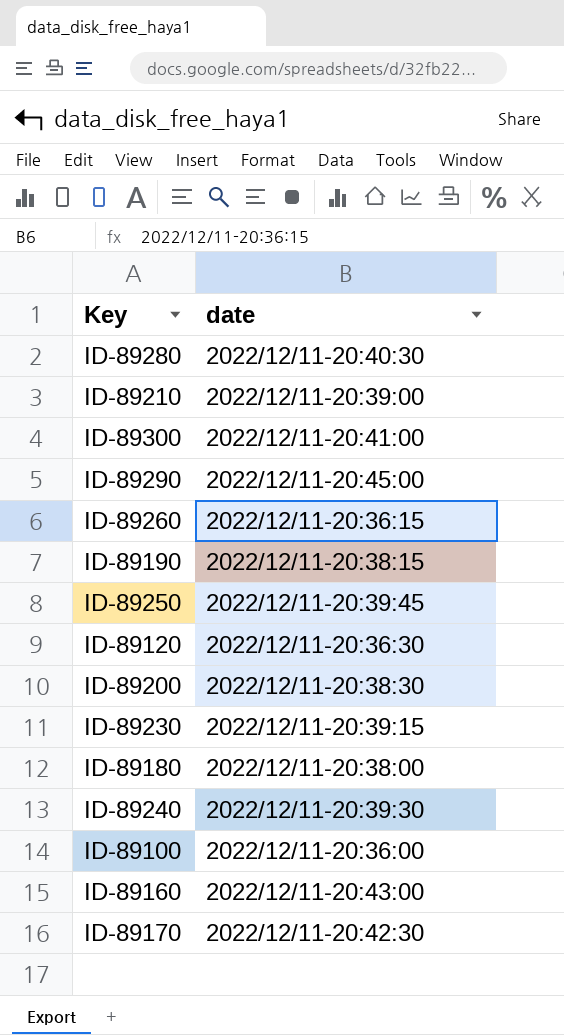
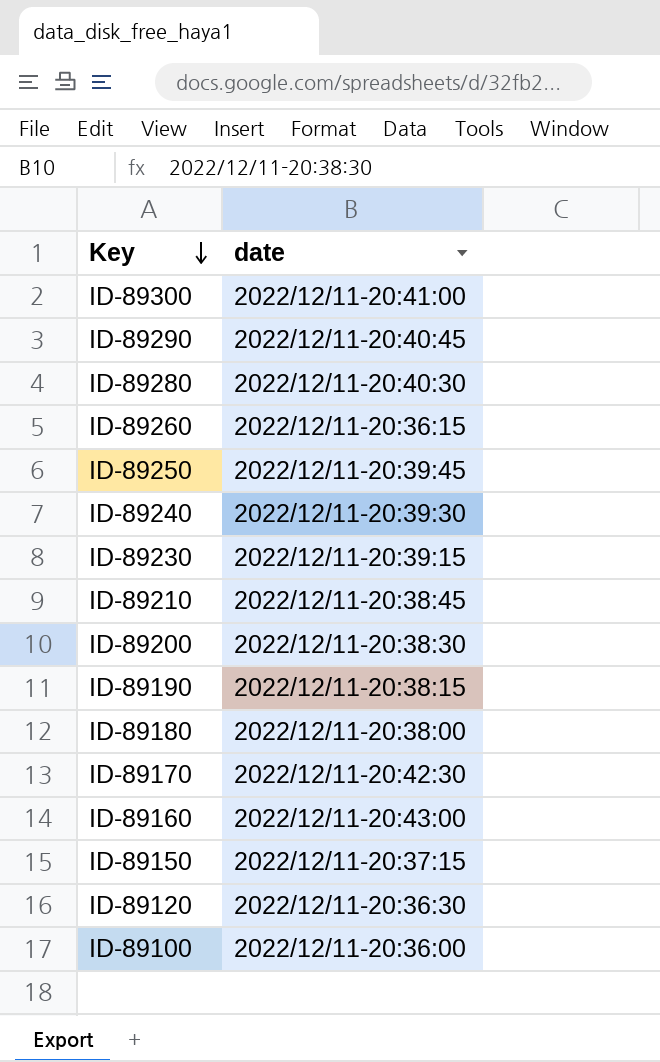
row order: none -> Key descending
ID-89290 | date: 2022/12/11-20:45:00 -> 2022/12/11-20:40:45
ID-89210 | date: 2022/12/11-20:39:00 -> 2022/12/11-20:38:45
row ID-89150: none -> 2022/12/11-20:37:15

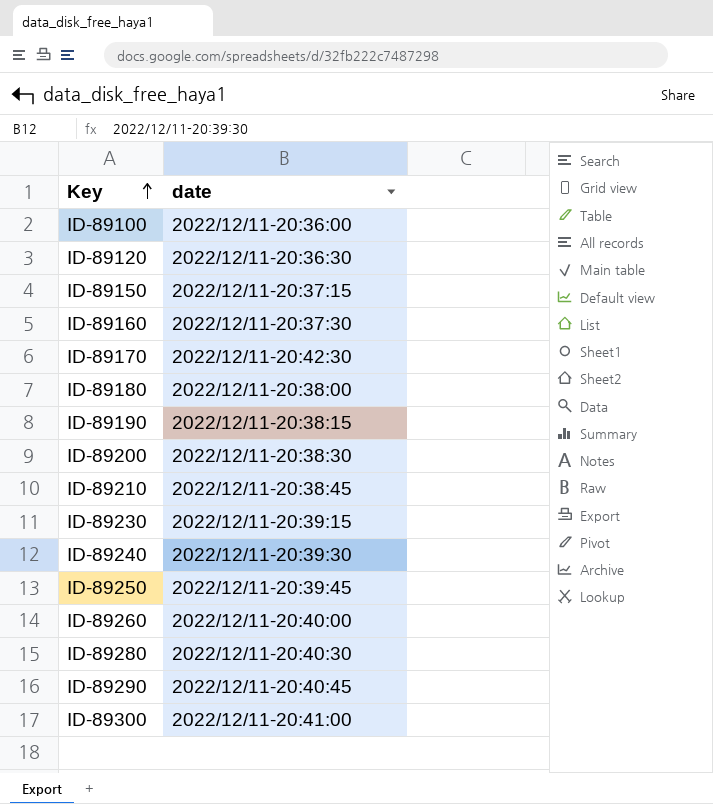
row order: Key descending -> Key ascending
ID-89160 | date: 2022/12/11-20:43:00 -> 2022/12/11-20:37:30
ID-89260 | date: 2022/12/11-20:36:15 -> 2022/12/11-20:40:00

